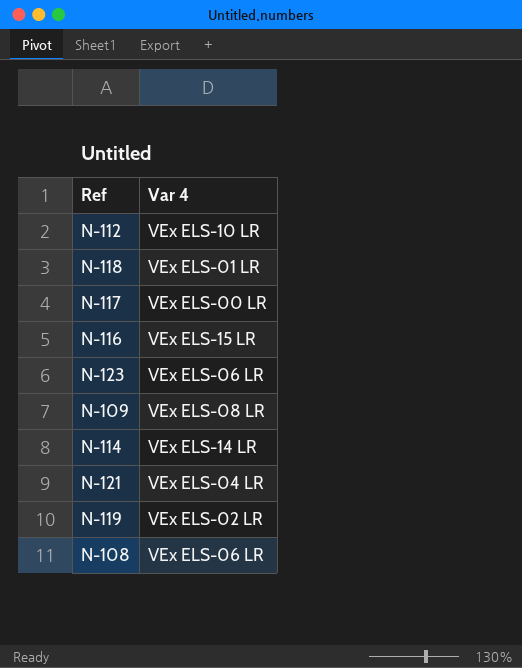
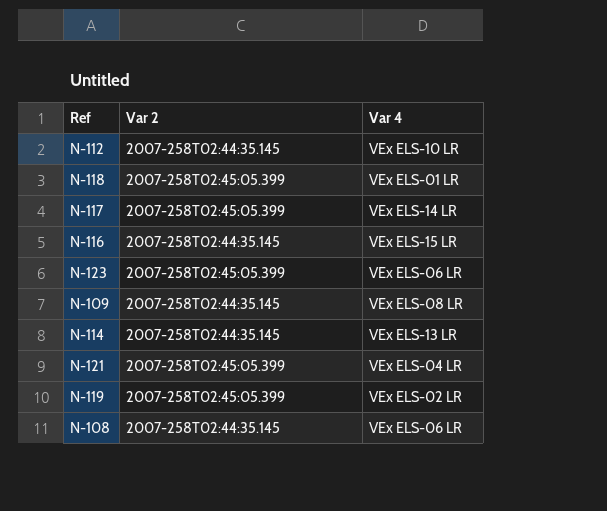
column Var 2 | position: none -> 2
N-117 | Var 4: VEx ELS-00 LR -> VEx ELS-14 LR
N-114 | Var 4: VEx ELS-14 LR -> VEx ELS-13 LR

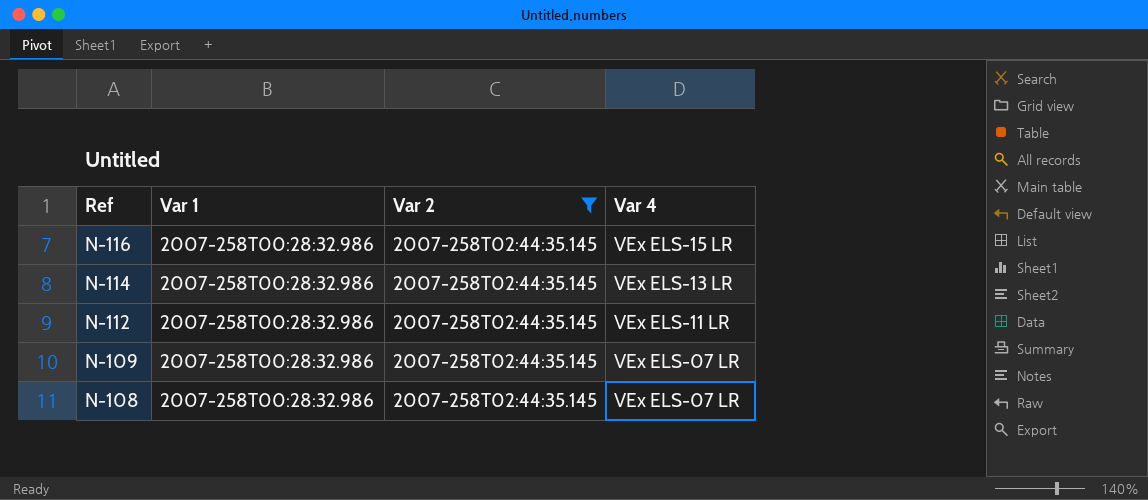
filter: none -> Var 2 = 2007-258T02:44:35.145
row order: none -> Ref descending
column Var 1 | position: none -> 2
N-112 | Var 4: VEx ELS-10 LR -> VEx ELS-11 LR
N-109 | Var 4: VEx ELS-08 LR -> VEx ELS-07 LR
N-108 | Var 4: VEx ELS-06 LR -> VEx ELS-07 LR

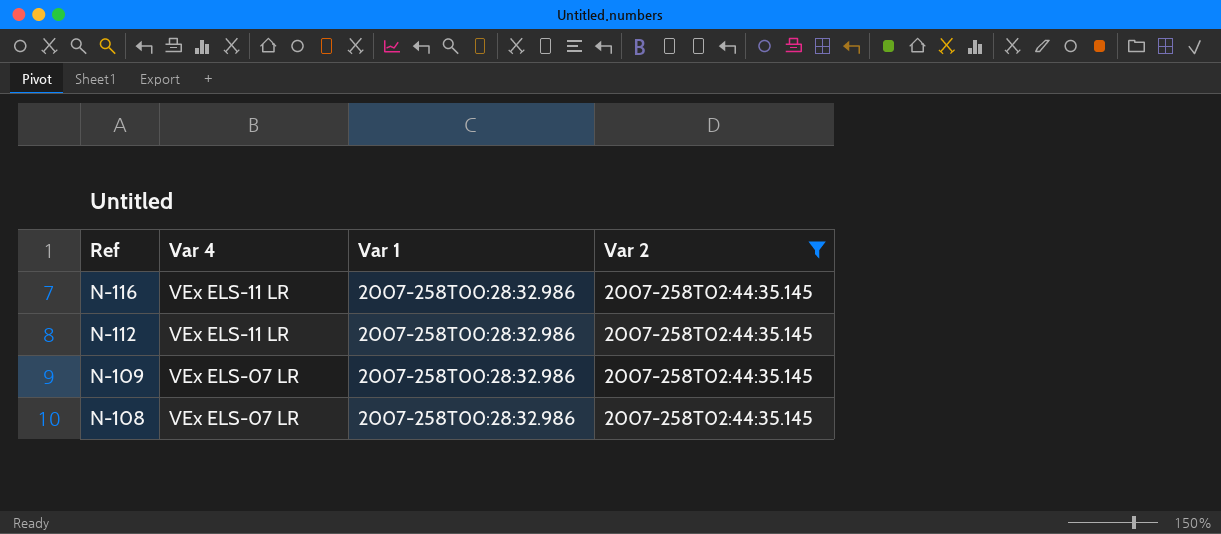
column Var 4 | position: 4 -> 2
row N-114: 2007-258T00:28:32.986 | 2007-258T02:44:35.145 | VEx ELS-13 LR -> none
N-116 | Var 4: VEx ELS-15 LR -> VEx ELS-11 LR

